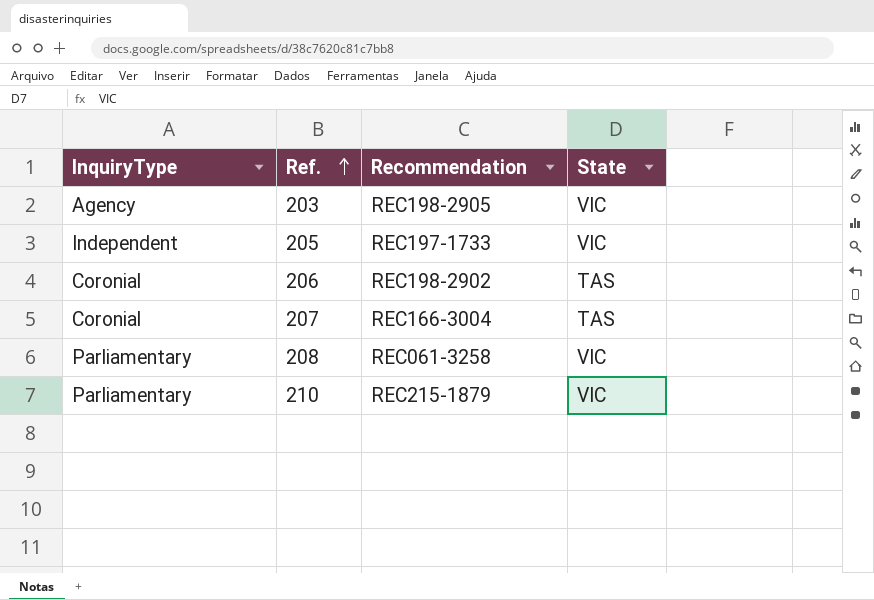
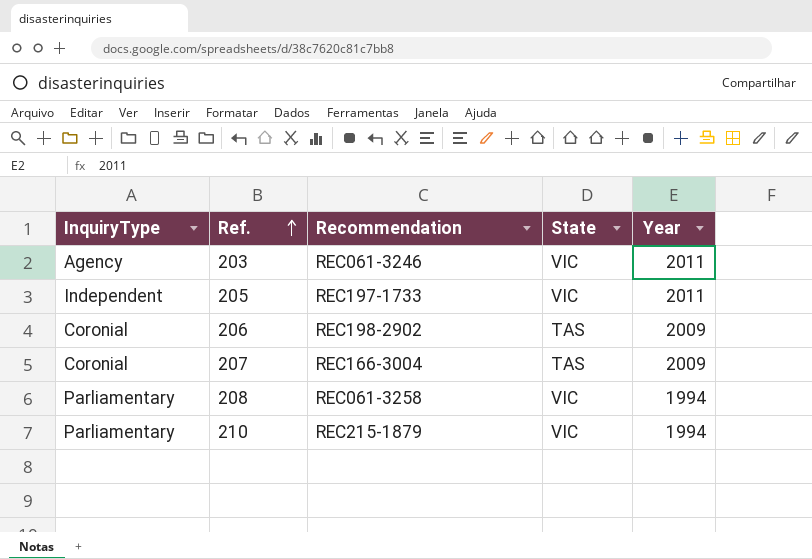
column Year | position: none -> 5
203 | Recommendation: REC198-2905 -> REC061-3246

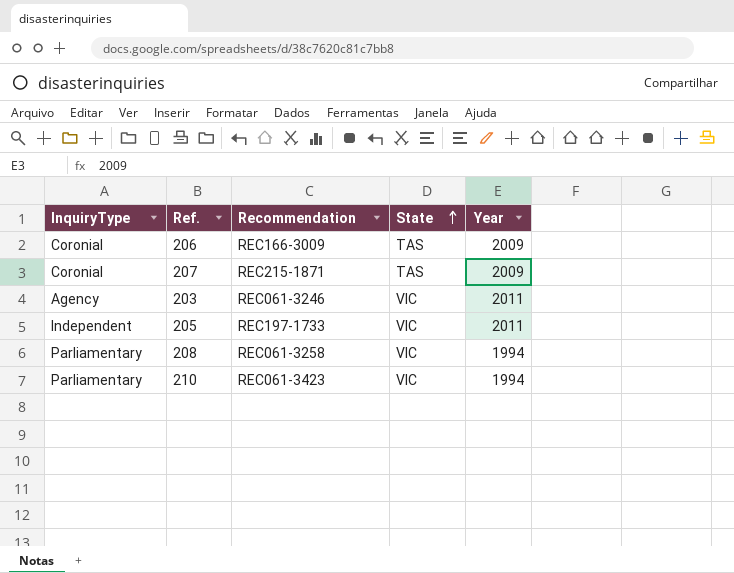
row order: Ref. ascending -> State ascending
206 | Recommendation: REC198-2902 -> REC166-3009
207 | Recommendation: REC166-3004 -> REC215-1871
210 | Recommendation: REC215-1879 -> REC061-3423

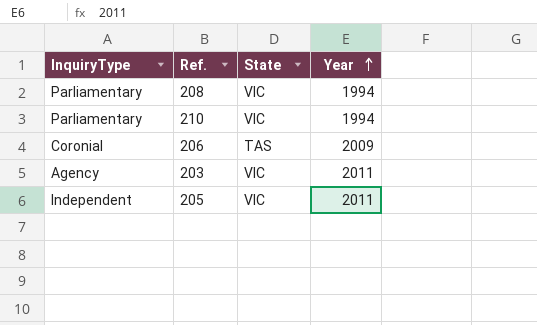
row order: State ascending -> Year ascending
column Recommendation | position: 3 -> none
row 207: Coronial | REC215-1871 | TAS | 2009 -> none

